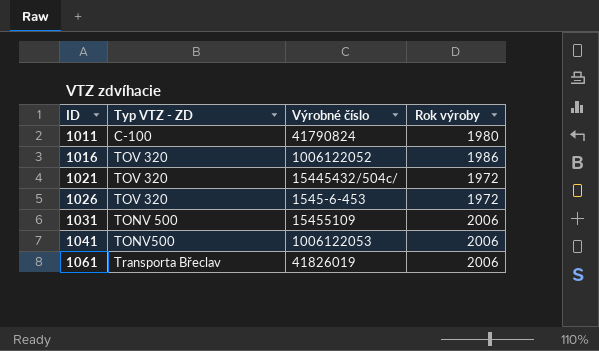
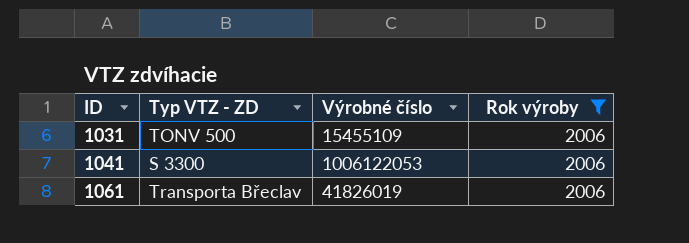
filter: none -> Rok výroby = 2006
1041 | Typ VTZ - ZD: TONV500 -> S 3300

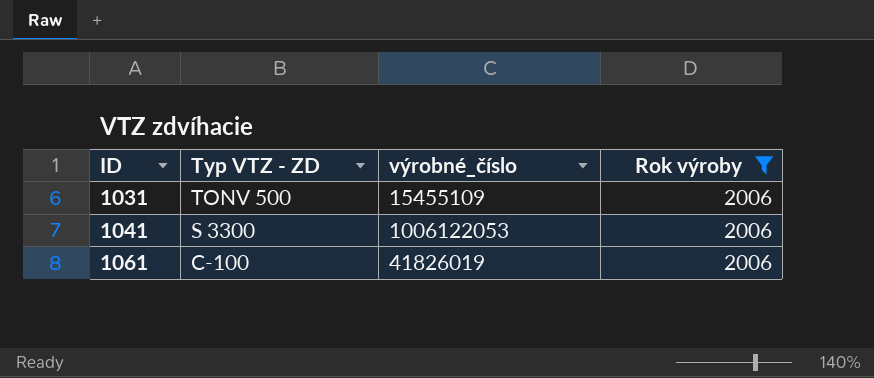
column name: Výrobné číslo -> výrobné_číslo
1061 | Typ VTZ - ZD: Transporta Břeclav -> C-100

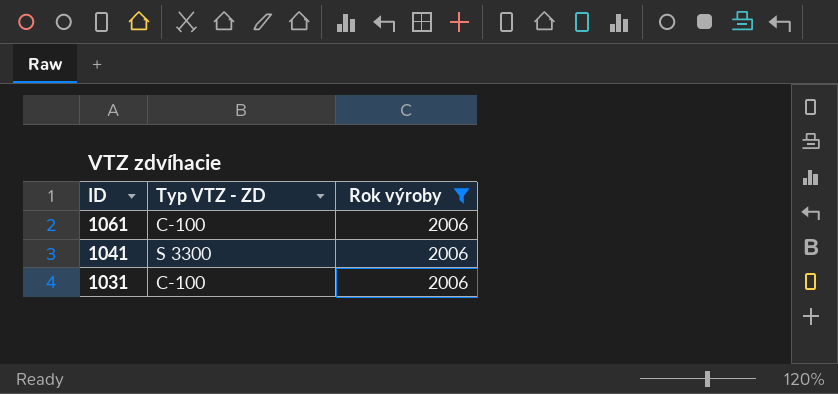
row order: ID ascending -> ID descending
column výrobné_číslo | position: 3 -> none
1031 | Typ VTZ - ZD: TONV 500 -> C-100

